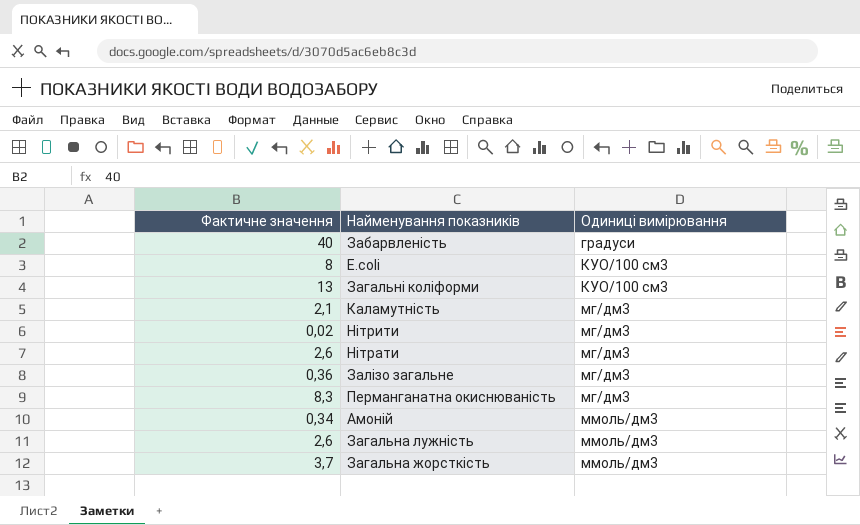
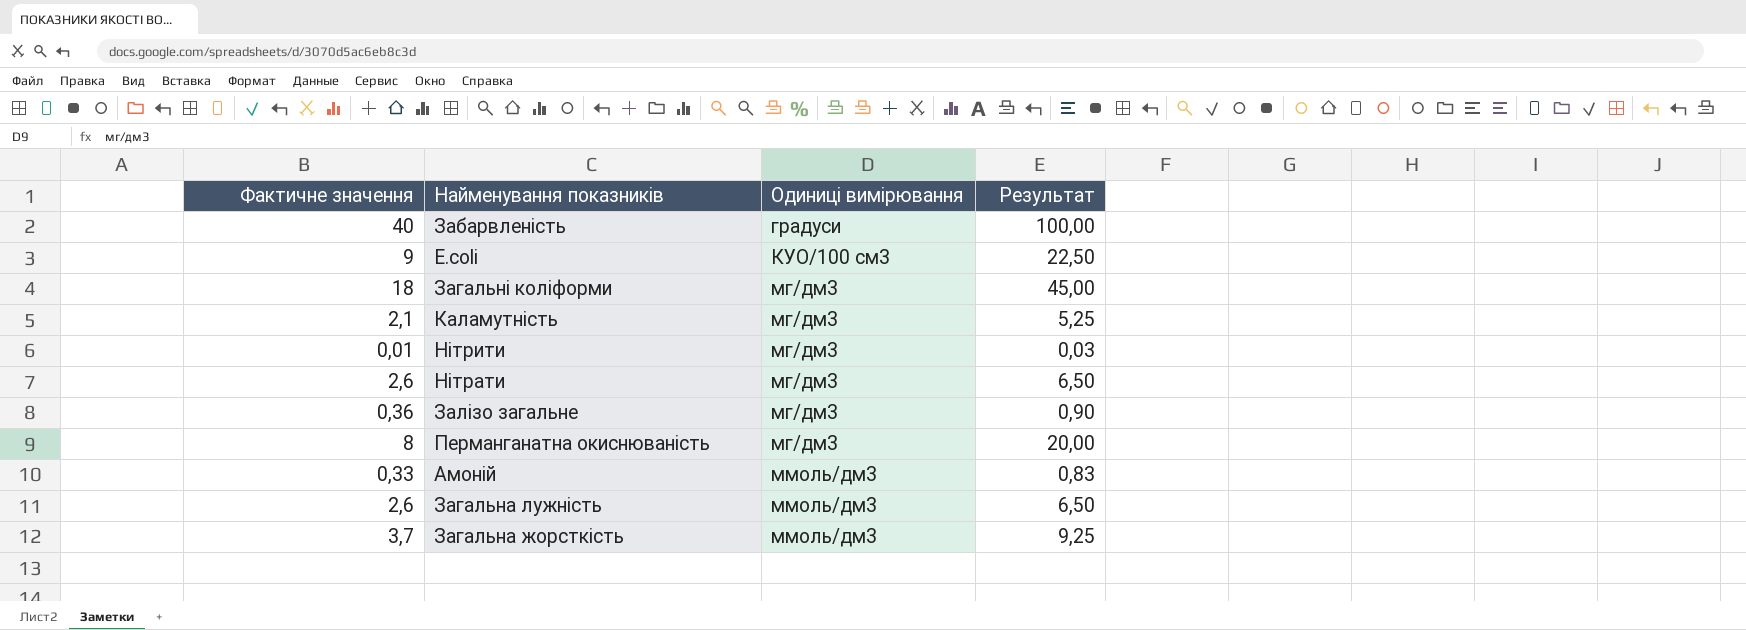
column Результат | formula: none -> [Фактичне значення] * 2,5
E.coli | Фактичне значення: 8 -> 9
Загальні коліформи | Фактичне значення: 13 -> 18
Загальні коліформи | Одиниці вимірювання: КУО/100 см3 -> мг/дм3
Нітрити | Фактичне значення: 0,02 -> 0,01
Перманганатна окиснюваність | Фактичне значення: 8,3 -> 8
Амоній | Фактичне значення: 0,34 -> 0,33

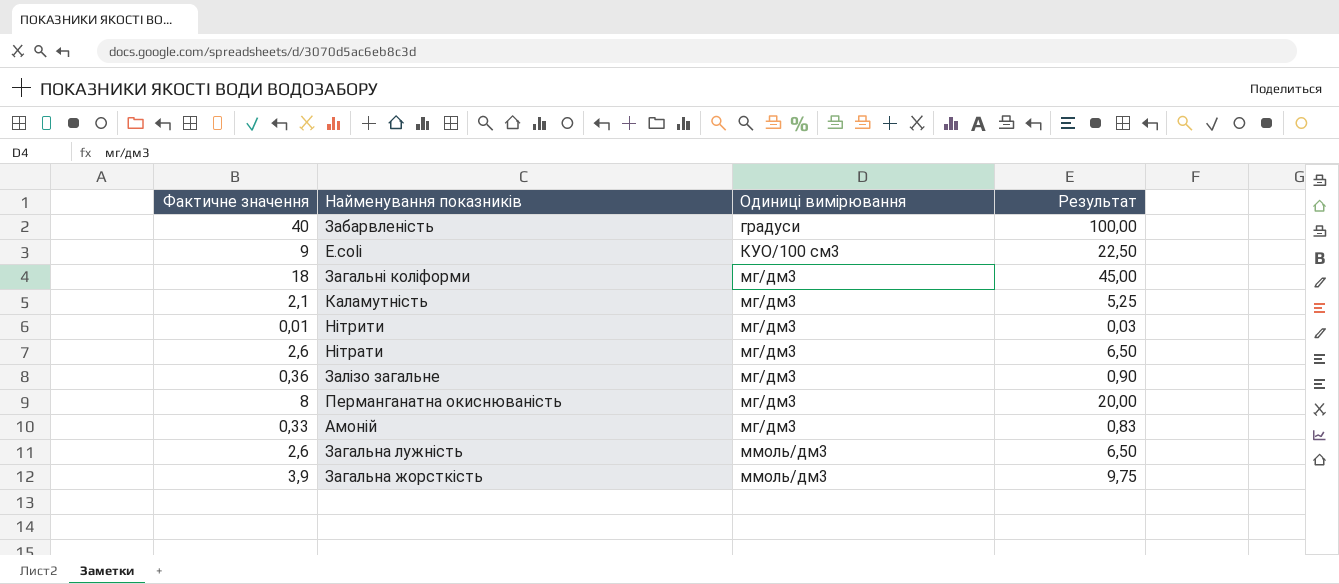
Амоній | Одиниці вимірювання: ммоль/дм3 -> мг/дм3
Загальна жорсткість | Фактичне значення: 3,7 -> 3,9
Загальна жорсткість | Результат: 9,25 -> 9,75

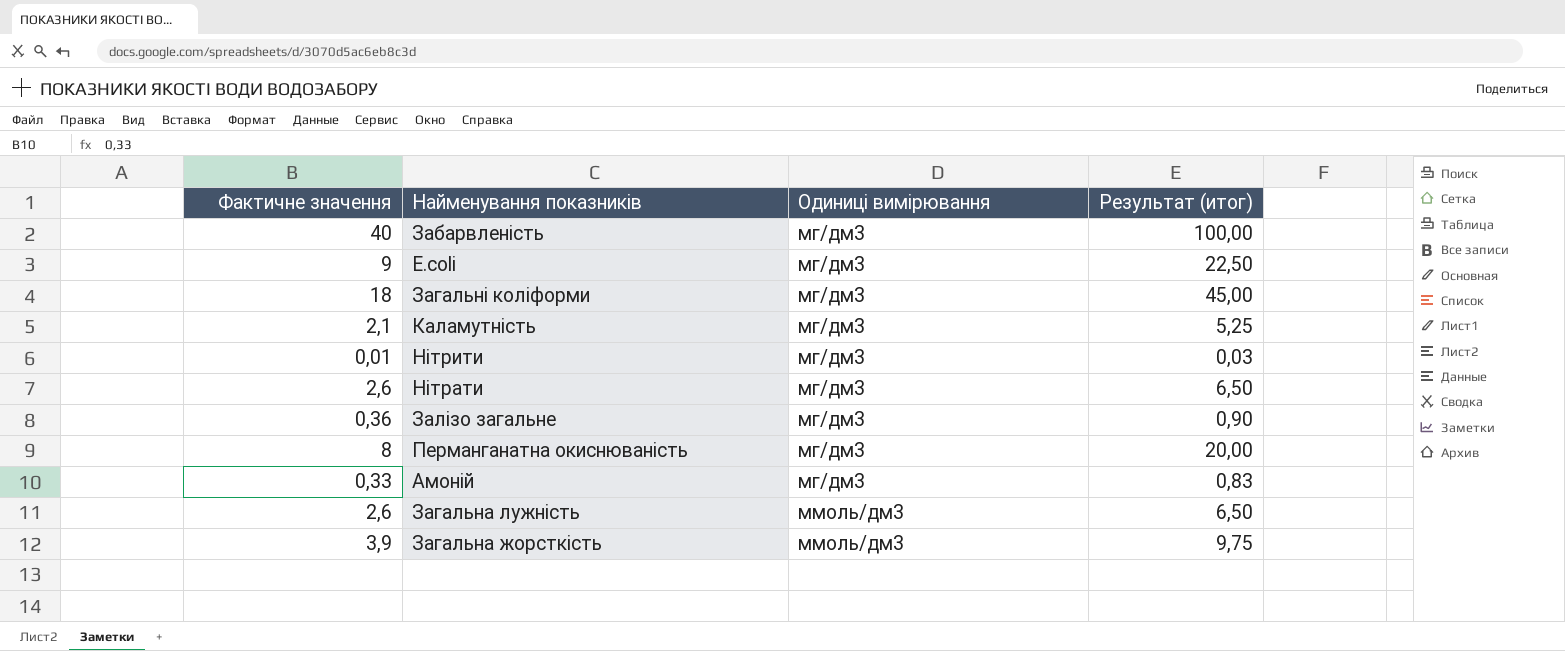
column name: Результат -> Результат (итог)
Забарвленість | Одиниці вимірювання: градуси -> мг/дм3
E.coli | Одиниці вимірювання: КУО/100 см3 -> мг/дм3

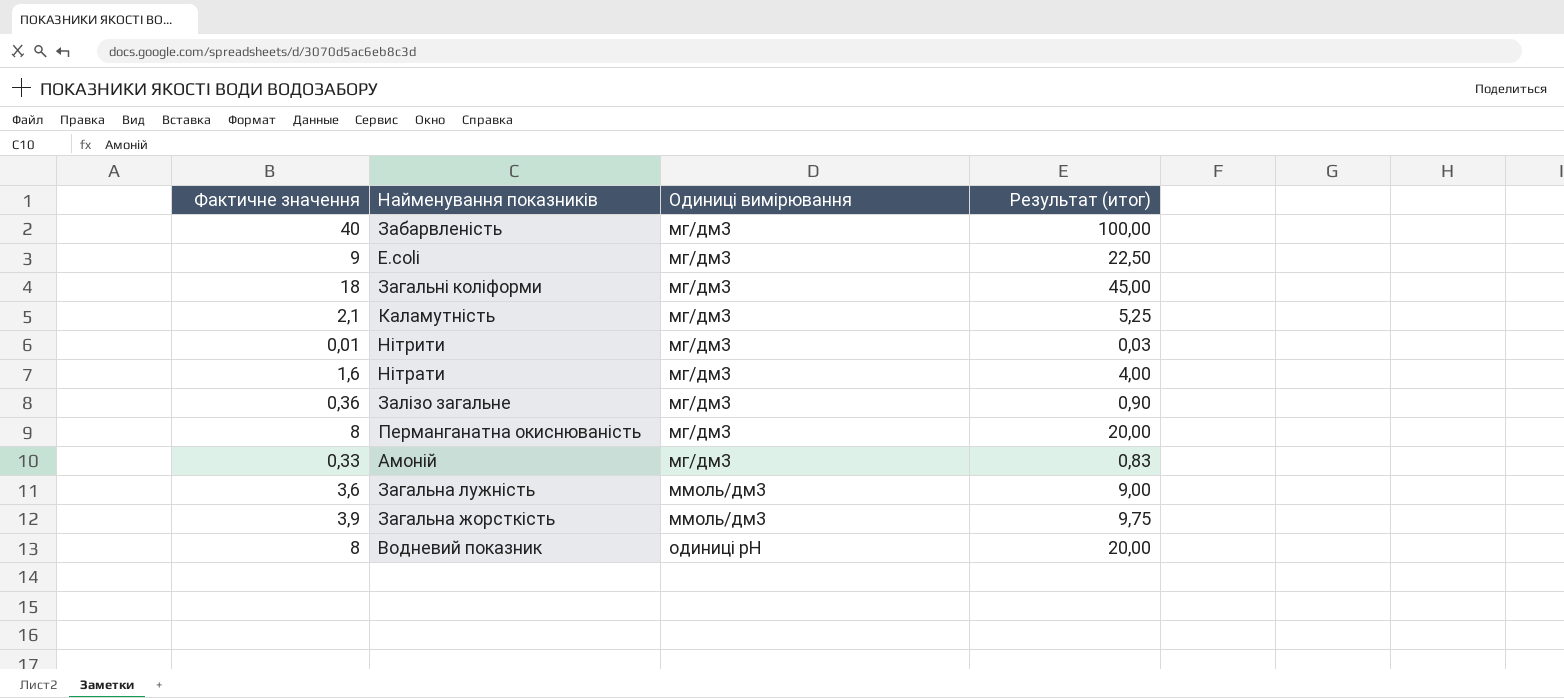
Нітрати | Фактичне значення: 2,6 -> 1,6
Нітрати | Результат (итог): 6,50 -> 4,00
Загальна лужність | Фактичне значення: 2,6 -> 3,6
Загальна лужність | Результат (итог): 6,50 -> 9,00
row Водневий показник: none -> 8 | одиниці pH | 20,00

